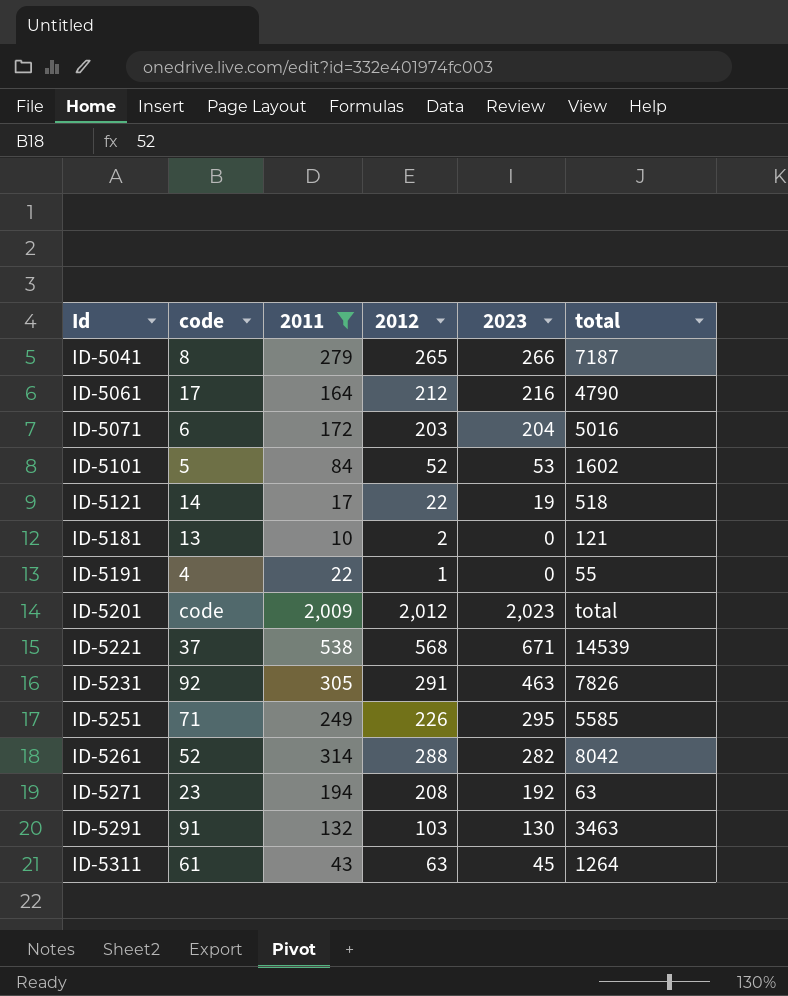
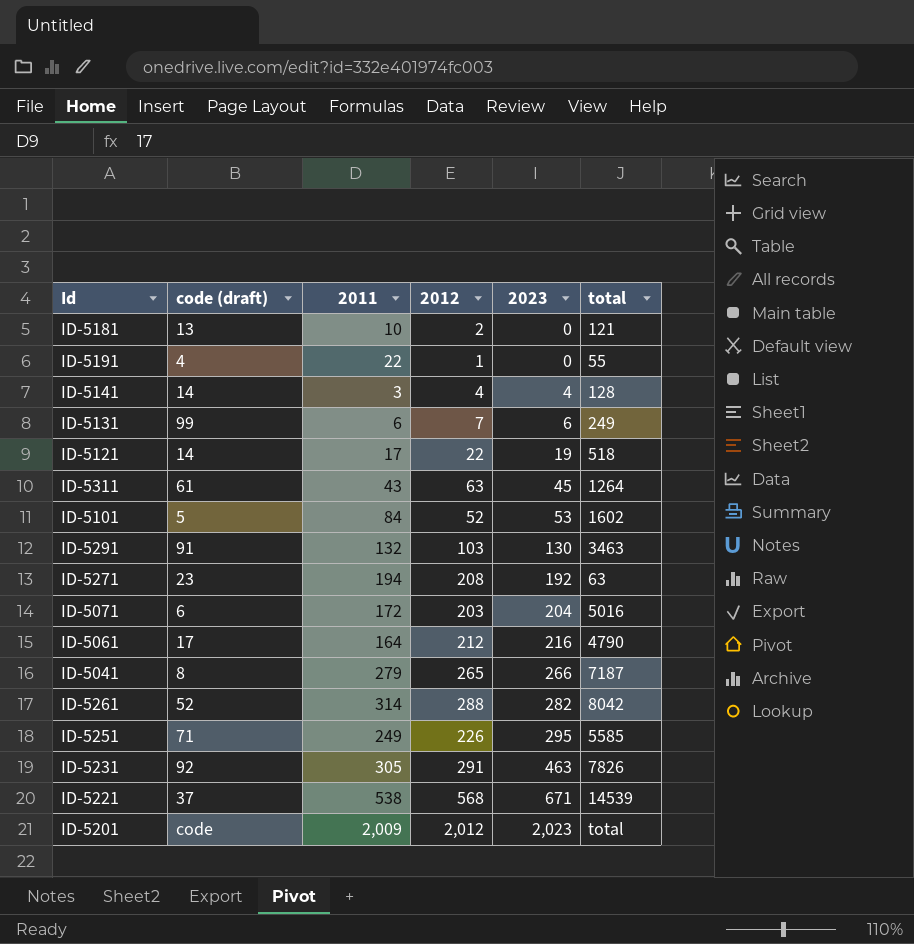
filter: 2011 >= 10 -> none
row order: Id ascending -> 2023 ascending
column name: code -> code (draft)

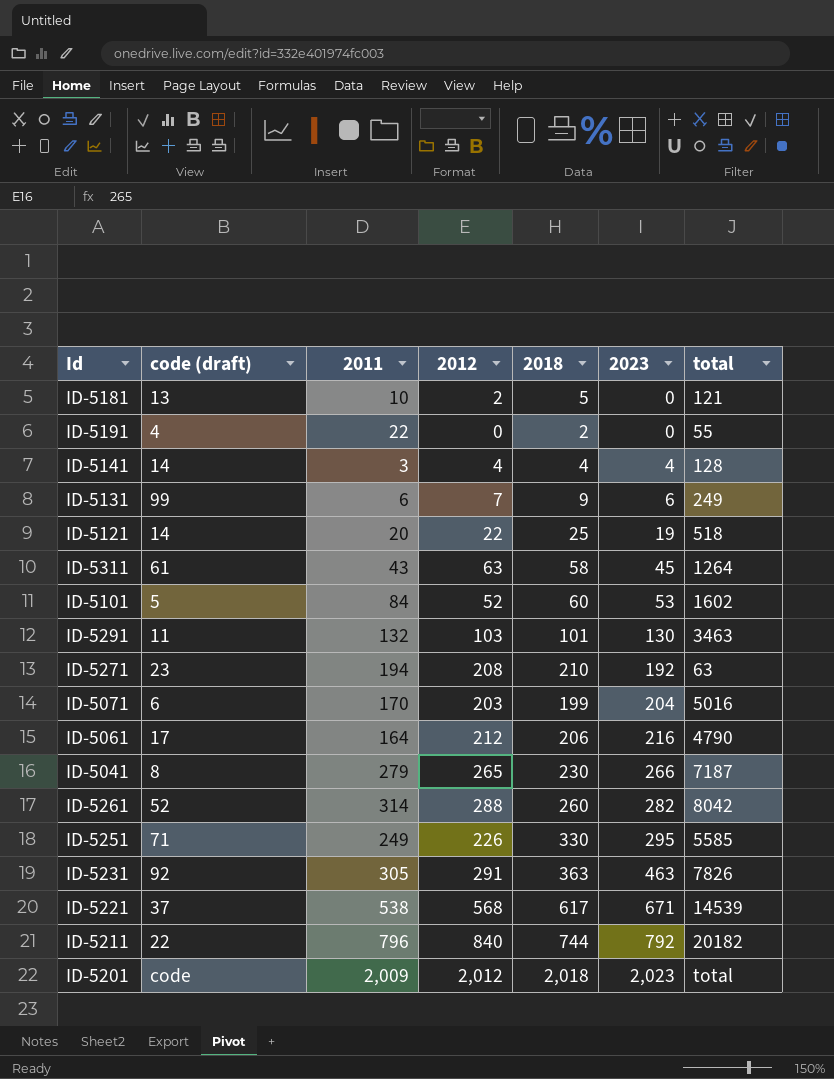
column 2018 | position: none -> 5
ID-5191 | 2012: 1 -> 0
ID-5121 | 2011: 17 -> 20
ID-5291 | code (draft): 91 -> 11
ID-5071 | 2011: 172 -> 170
row ID-5211: none -> 22 | 796 | 840 | 744 | 792 | 20182

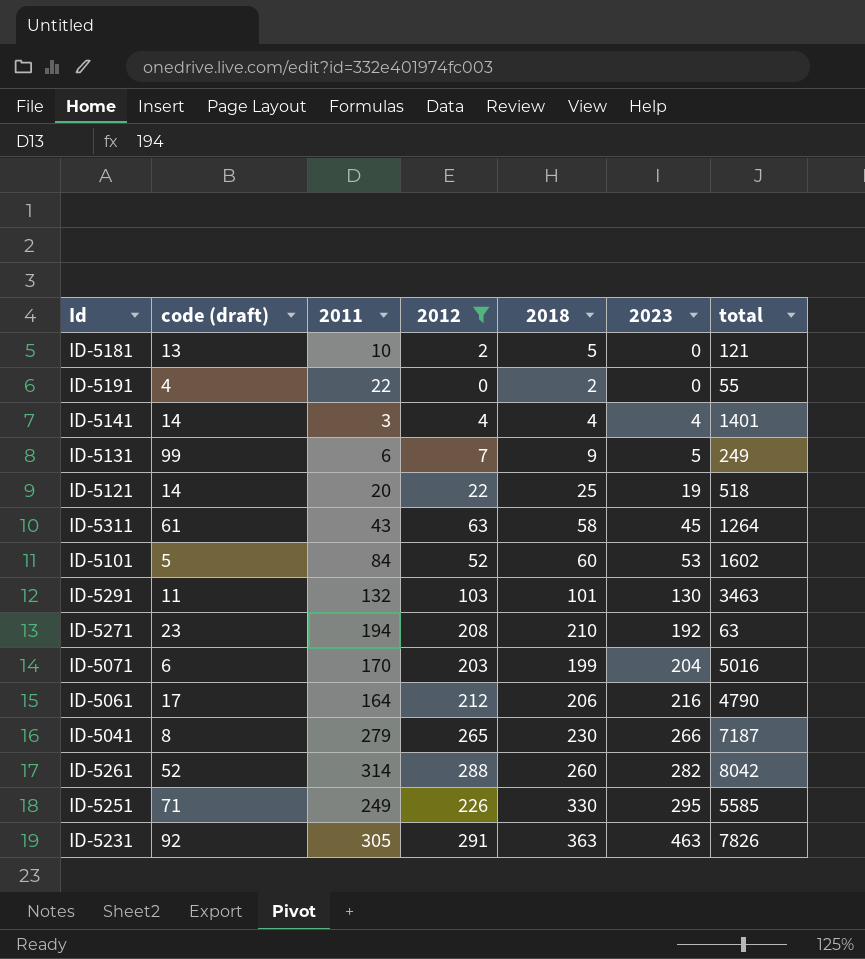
filter: none -> 2012 <= 291
ID-5141 | total: 128 -> 1401
ID-5131 | 2023: 6 -> 5

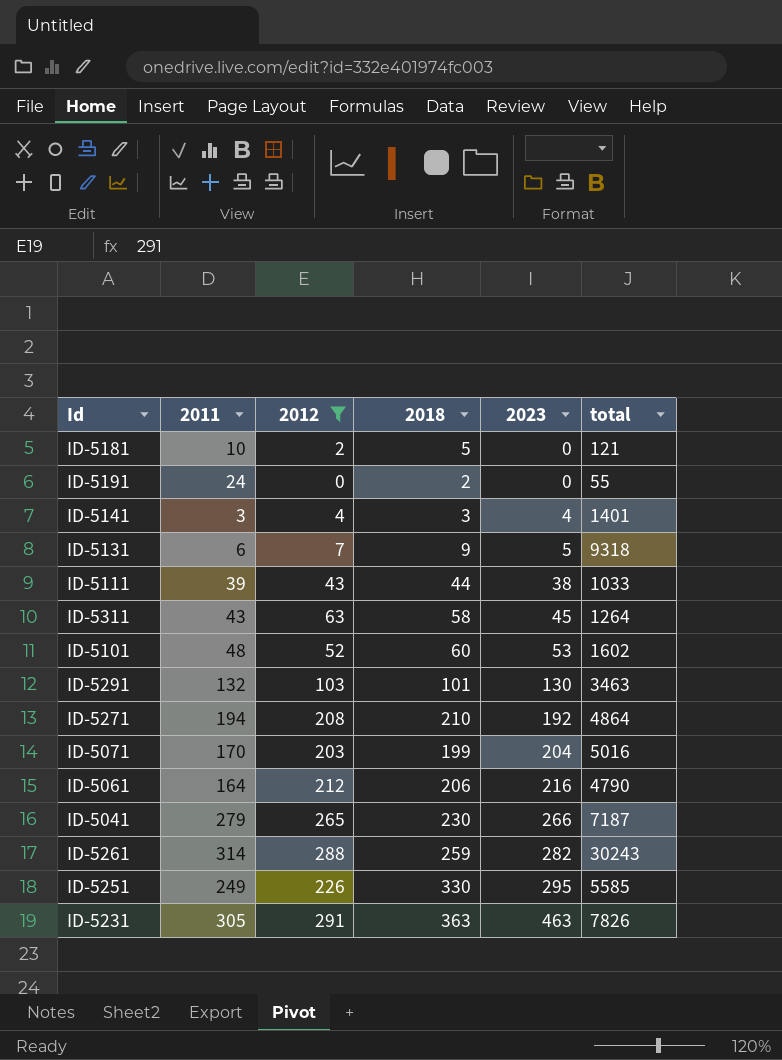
column code (draft) | position: 2 -> none
row ID-5121: 14 | 20 | 22 | 25 | 19 | 518 -> none
ID-5191 | 2011: 22 -> 24
ID-5141 | 2018: 4 -> 3
ID-5131 | total: 249 -> 9318
row ID-5111: none -> 39 | 43 | 44 | 38 | 1033
ID-5101 | 2011: 84 -> 48
ID-5271 | total: 63 -> 4864
ID-5261 | 2018: 260 -> 259
ID-5261 | total: 8042 -> 30243

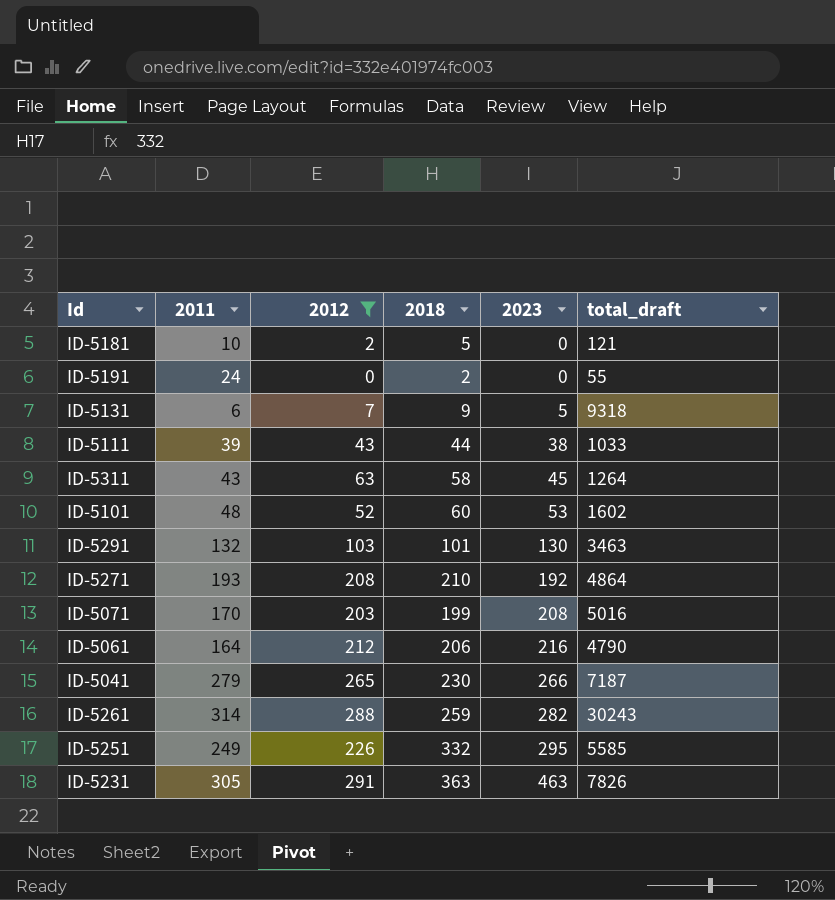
column name: total -> total_draft
row ID-5141: 3 | 4 | 3 | 4 | 1401 -> none
ID-5271 | 2011: 194 -> 193
ID-5071 | 2023: 204 -> 208
ID-5251 | 2018: 330 -> 332

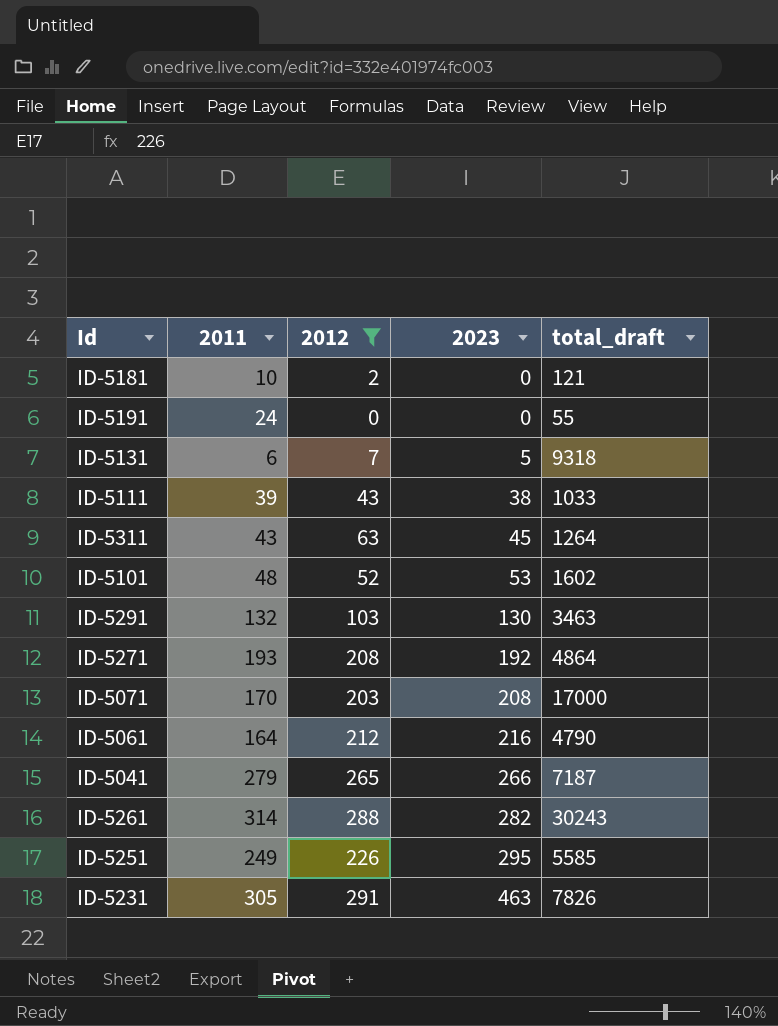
column 2018 | position: 4 -> none
ID-5071 | total_draft: 5016 -> 17000

